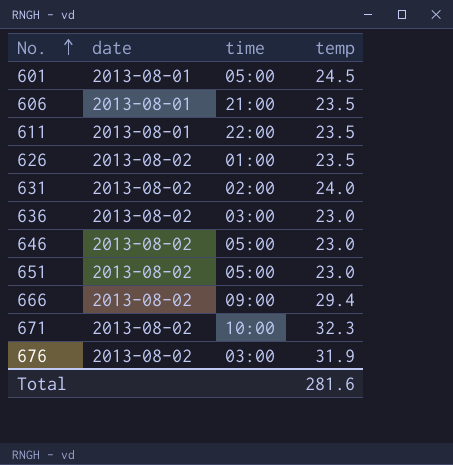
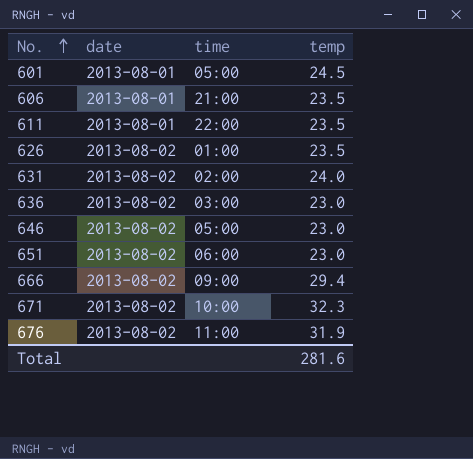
651 | time: 05:00 -> 06:00
676 | time: 03:00 -> 11:00

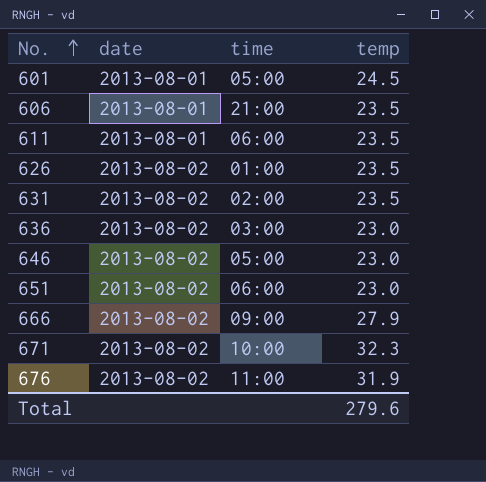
611 | time: 22:00 -> 06:00
631 | temp: 24.0 -> 23.5
666 | temp: 29.4 -> 27.9
Total | temp: 281.6 -> 279.6

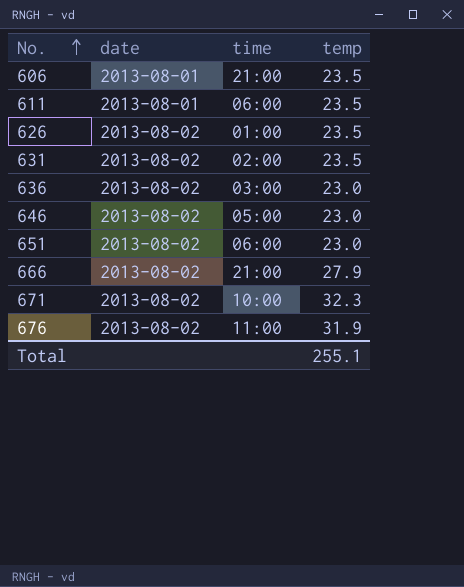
row 601: 2013-08-01 | 05:00 | 24.5 -> none
666 | time: 09:00 -> 21:00
Total | temp: 279.6 -> 255.1

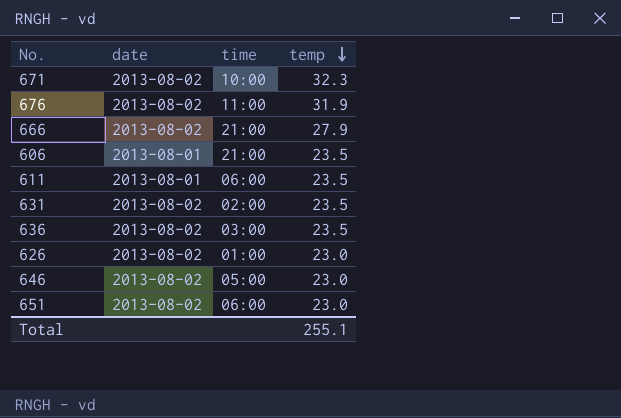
row order: No. ascending -> temp descending
636 | temp: 23.0 -> 23.5
626 | temp: 23.5 -> 23.0

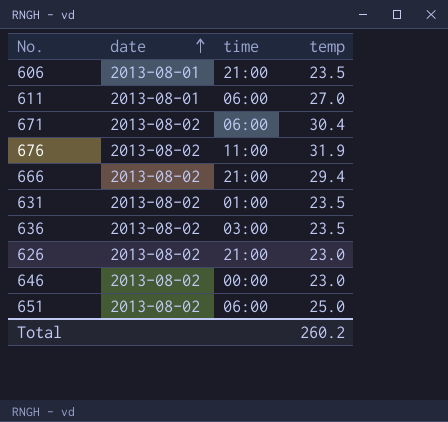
row order: temp descending -> date ascending
611 | temp: 23.5 -> 27.0
671 | time: 10:00 -> 06:00
671 | temp: 32.3 -> 30.4
666 | temp: 27.9 -> 29.4
631 | time: 02:00 -> 01:00
626 | time: 01:00 -> 21:00
646 | time: 05:00 -> 00:00
651 | temp: 23.0 -> 25.0
Total | temp: 255.1 -> 260.2

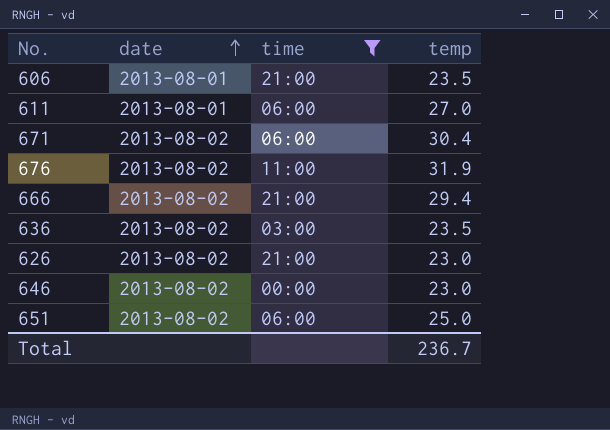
filter: none -> time != 01:00
Total | temp: 260.2 -> 236.7

